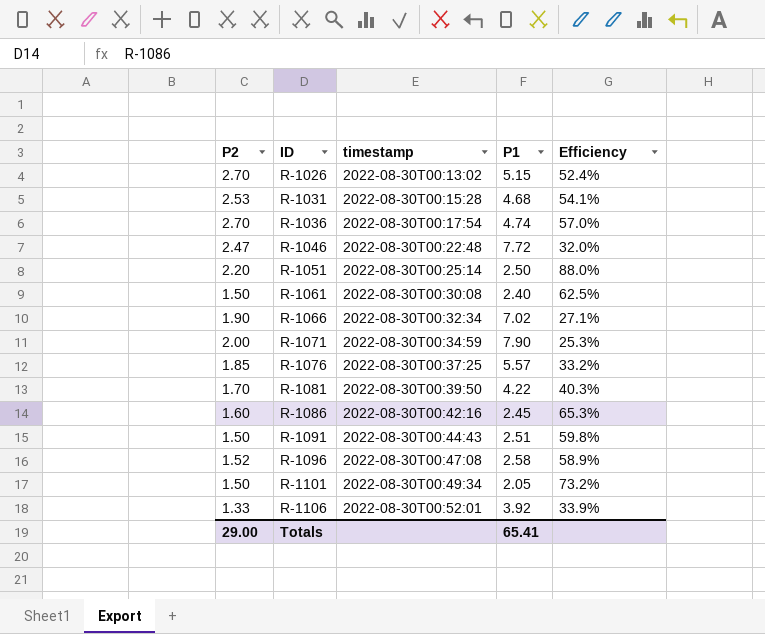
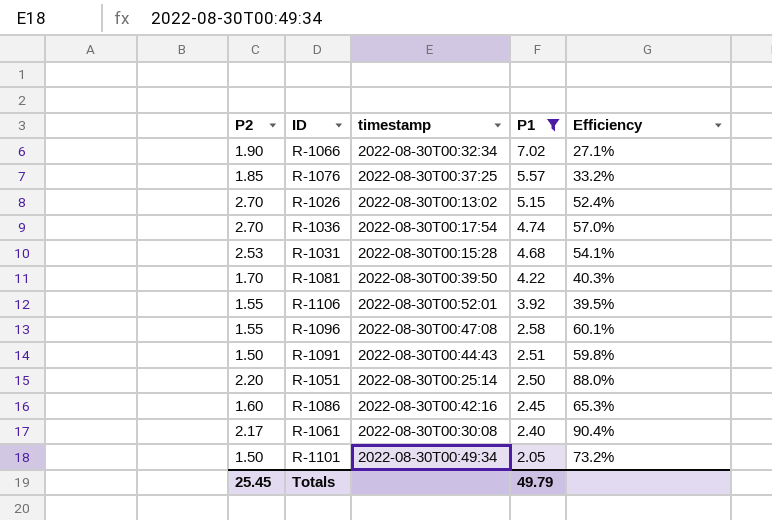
filter: none -> P1 <= 7.02
row order: ID ascending -> P1 descending
R-1106 | P2: 1.33 -> 1.55
R-1106 | Efficiency: 33.9% -> 39.5%
R-1096 | P2: 1.52 -> 1.55
R-1096 | Efficiency: 58.9% -> 60.1%
R-1061 | P2: 1.50 -> 2.17
R-1061 | Efficiency: 62.5% -> 90.4%
Totals | P2: 29.00 -> 25.45
Totals | P1: 65.41 -> 49.79

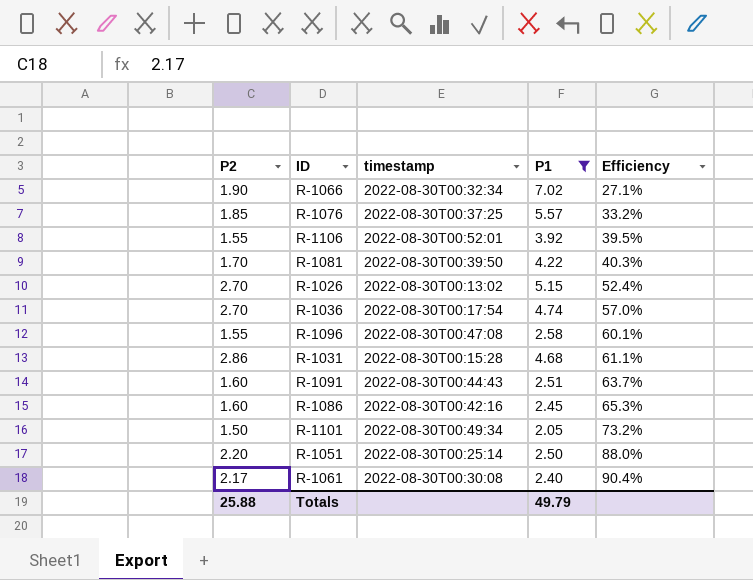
row order: P1 descending -> Efficiency ascending
R-1031 | P2: 2.53 -> 2.86
R-1031 | Efficiency: 54.1% -> 61.1%
R-1091 | P2: 1.50 -> 1.60
R-1091 | Efficiency: 59.8% -> 63.7%
Totals | P2: 25.45 -> 25.88

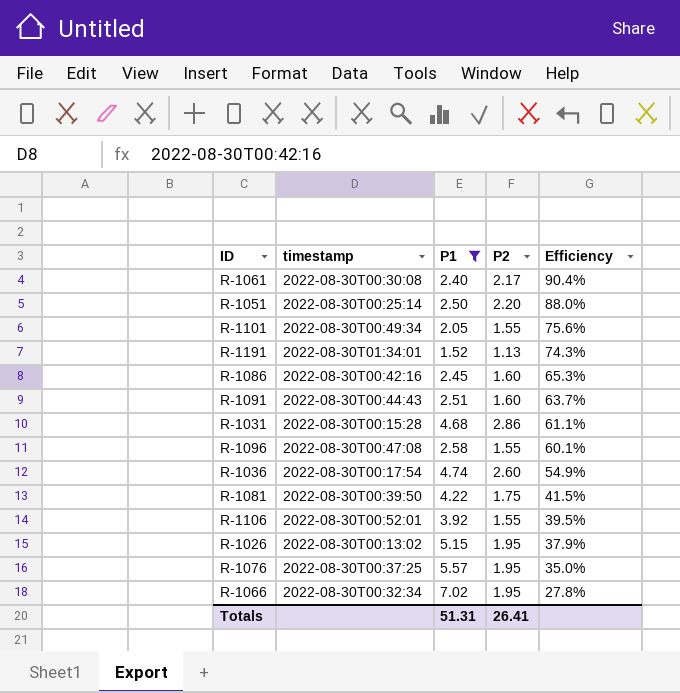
row order: Efficiency ascending -> Efficiency descending
column P2 | position: 1 -> 4
R-1101 | P2: 1.50 -> 1.55
R-1101 | Efficiency: 73.2% -> 75.6%
row R-1191: none -> 2022-08-30T01:34:01 | 1.52 | 1.13 | 74.3%
R-1036 | P2: 2.70 -> 2.60
R-1036 | Efficiency: 57.0% -> 54.9%
R-1081 | P2: 1.70 -> 1.75
R-1081 | Efficiency: 40.3% -> 41.5%
R-1026 | P2: 2.70 -> 1.95
R-1026 | Efficiency: 52.4% -> 37.9%
R-1076 | P2: 1.85 -> 1.95
R-1076 | Efficiency: 33.2% -> 35.0%
R-1066 | P2: 1.90 -> 1.95
R-1066 | Efficiency: 27.1% -> 27.8%
Totals | P1: 49.79 -> 51.31
Totals | P2: 25.88 -> 26.41

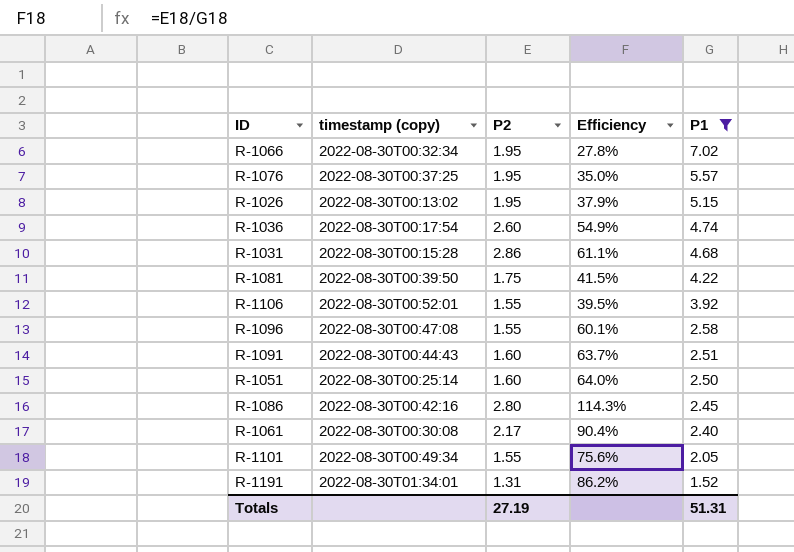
row order: Efficiency descending -> P1 descending
column name: timestamp -> timestamp (copy)
column P1 | position: 3 -> 5
R-1051 | P2: 2.20 -> 1.60
R-1051 | Efficiency: 88.0% -> 64.0%
R-1086 | P2: 1.60 -> 2.80
R-1086 | Efficiency: 65.3% -> 114.3%
R-1191 | P2: 1.13 -> 1.31
R-1191 | Efficiency: 74.3% -> 86.2%
Totals | P2: 26.41 -> 27.19

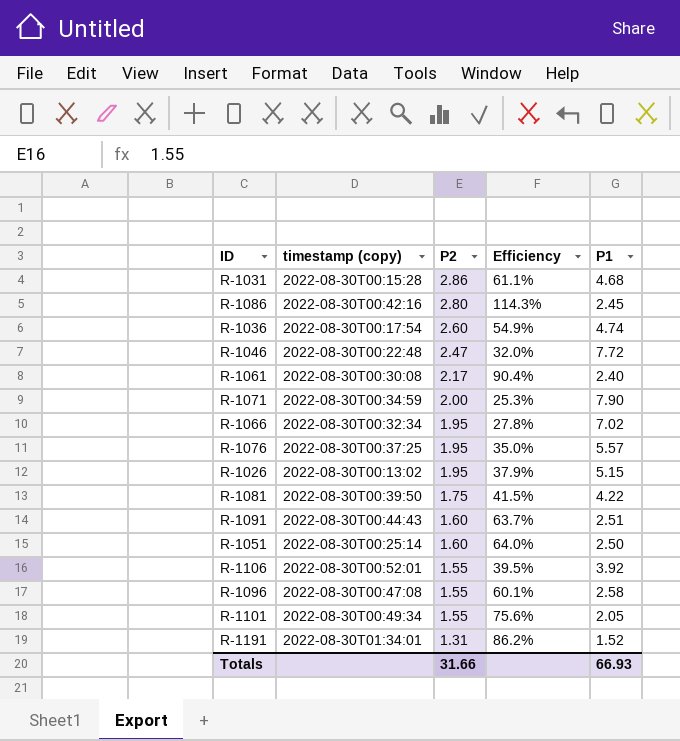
filter: P1 <= 7.02 -> none
row order: P1 descending -> P2 descending
Totals | P2: 27.19 -> 31.66
Totals | P1: 51.31 -> 66.93

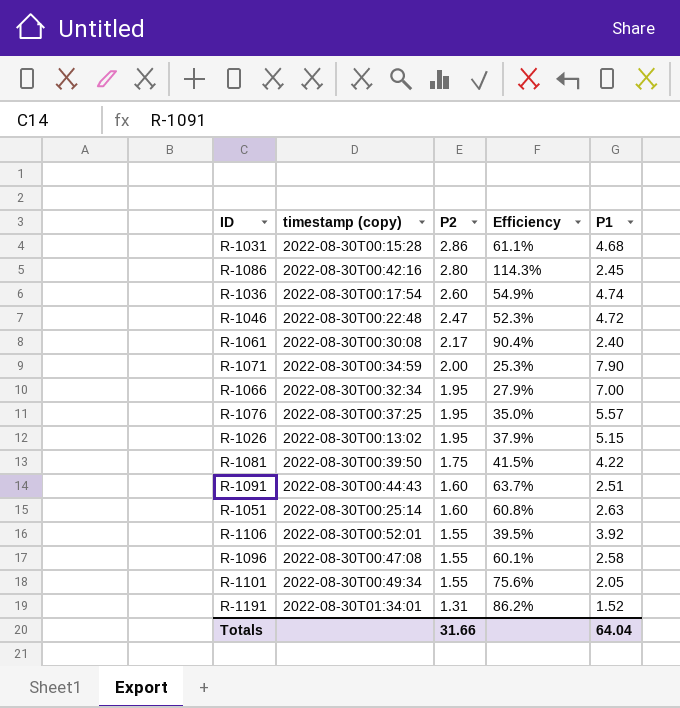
R-1046 | Efficiency: 32.0% -> 52.3%
R-1046 | P1: 7.72 -> 4.72
R-1066 | Efficiency: 27.8% -> 27.9%
R-1066 | P1: 7.02 -> 7.00
R-1051 | Efficiency: 64.0% -> 60.8%
R-1051 | P1: 2.50 -> 2.63
Totals | P1: 66.93 -> 64.04

